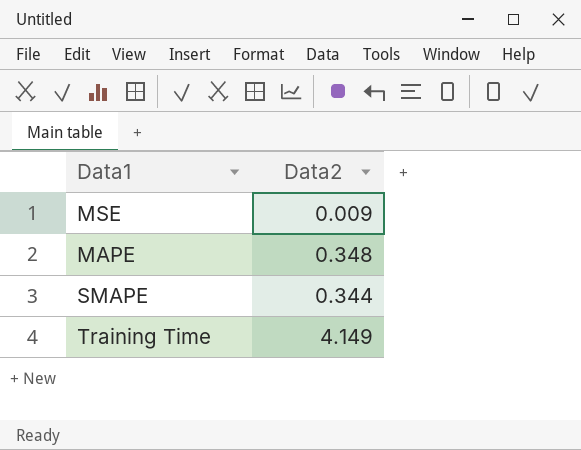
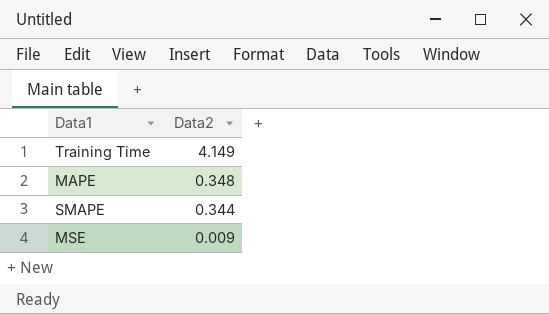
row order: none -> Data2 descending

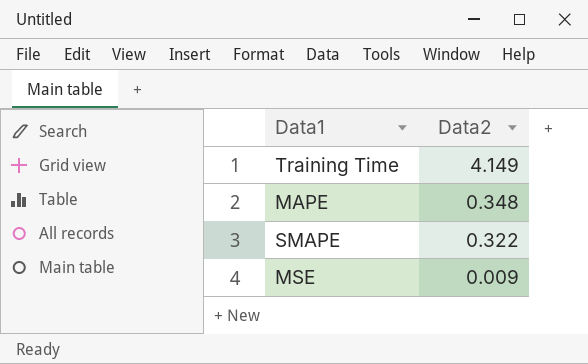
SMAPE | Data2: 0.344 -> 0.322

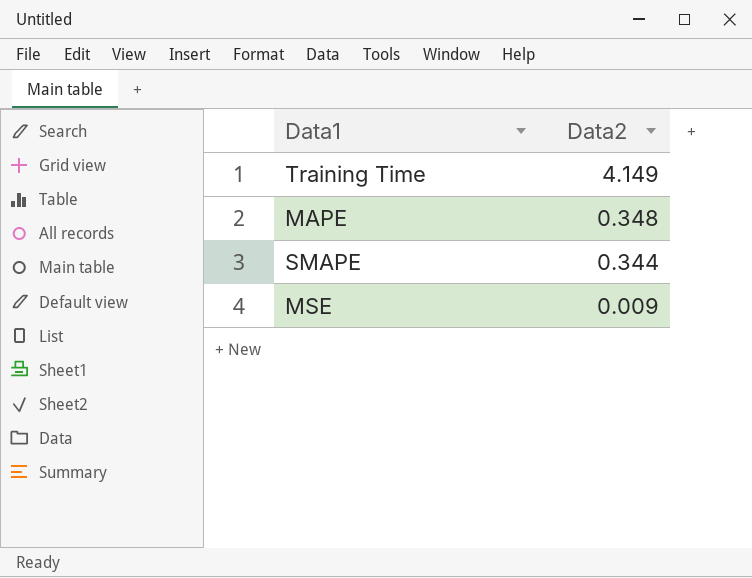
SMAPE | Data2: 0.322 -> 0.344

